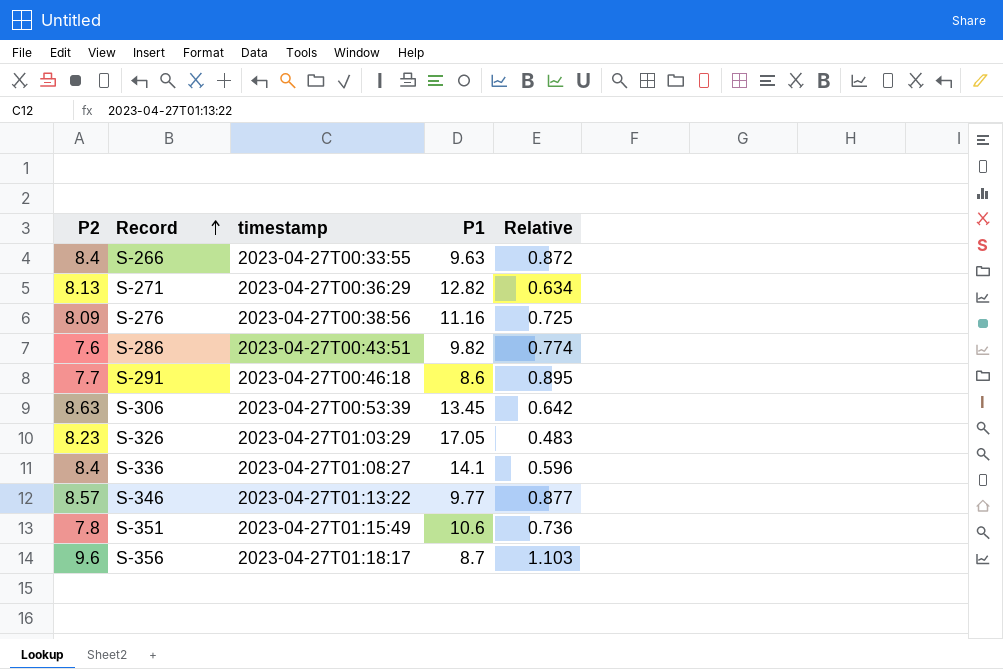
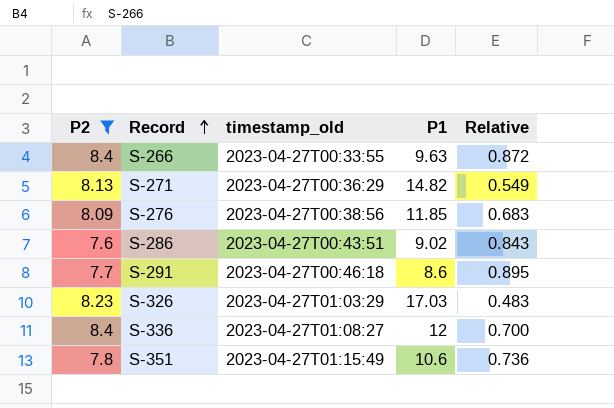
filter: none -> P2 <= 8.4
column name: timestamp -> timestamp_old
S-271 | P1: 12.82 -> 14.82
S-271 | Relative: 0.634 -> 0.549
S-276 | P1: 11.16 -> 11.85
S-276 | Relative: 0.725 -> 0.683
S-286 | P1: 9.82 -> 9.02
S-286 | Relative: 0.774 -> 0.843
S-326 | P1: 17.05 -> 17.03
S-336 | P1: 14.1 -> 12
S-336 | Relative: 0.596 -> 0.700

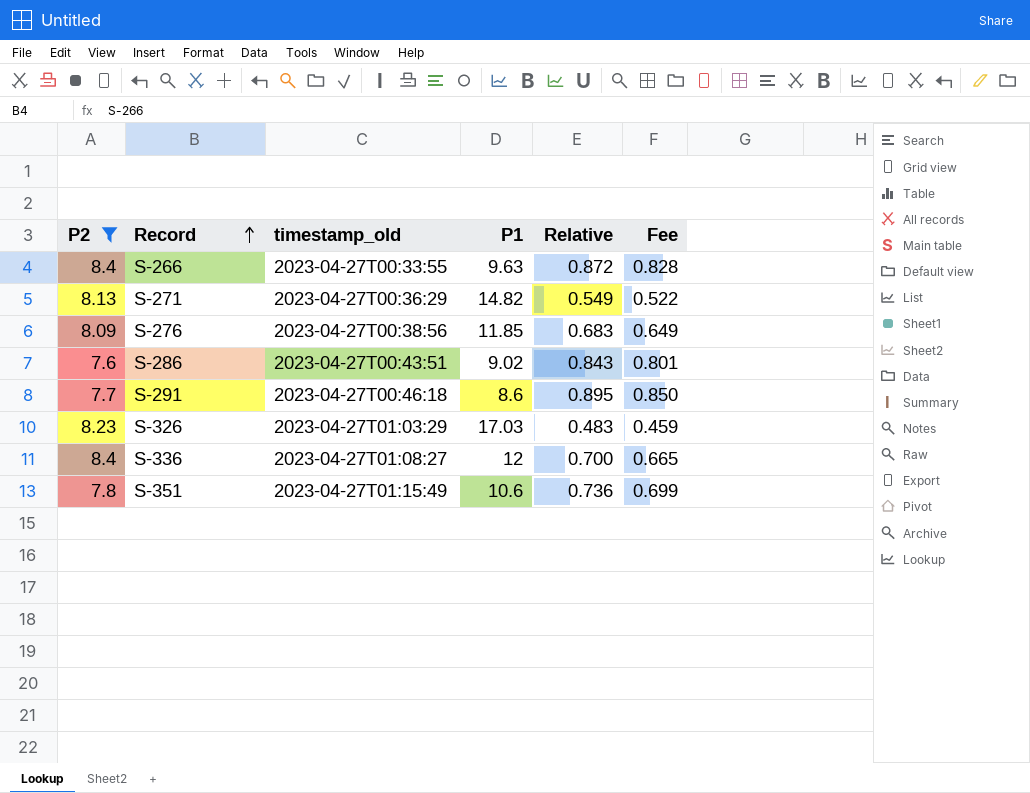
column Fee | formula: none -> [Relative] * 0.95

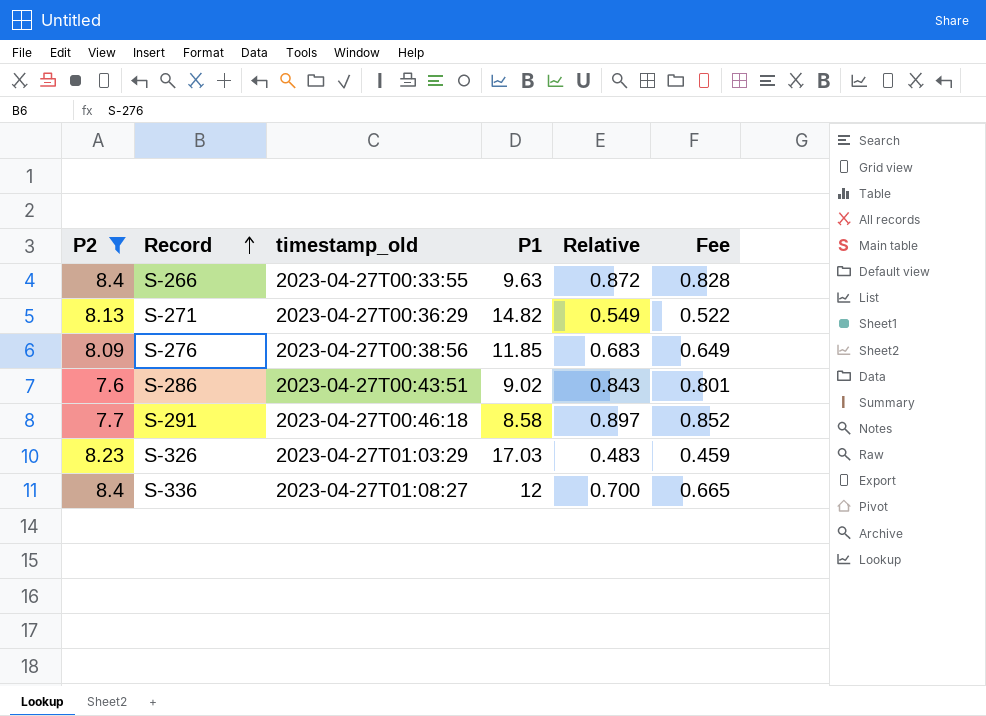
row S-351: 7.8 | 2023-04-27T01:15:49 | 10.6 | 0.736 | 0.699 -> none
S-291 | P1: 8.6 -> 8.58
S-291 | Relative: 0.895 -> 0.897
S-291 | Fee: 0.850 -> 0.852

